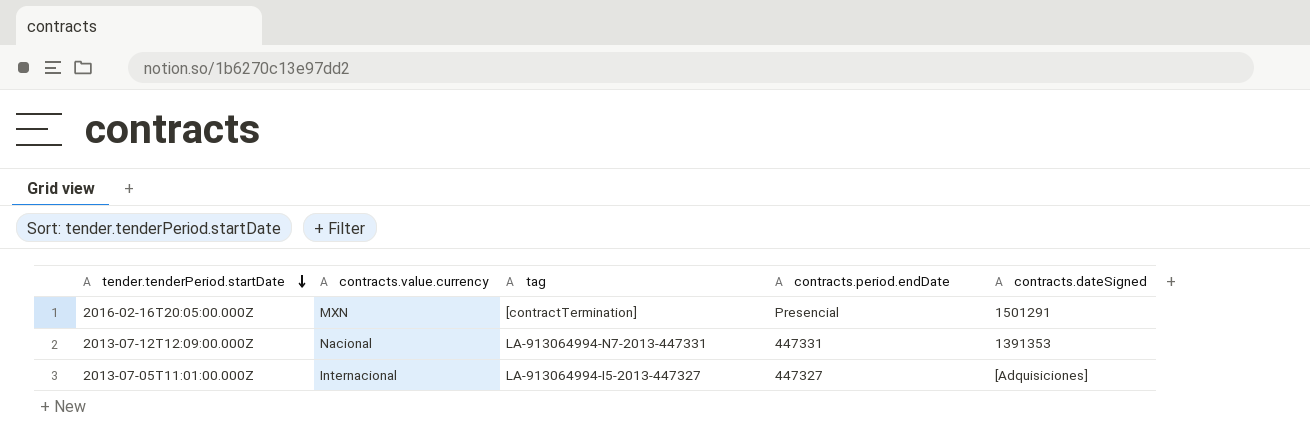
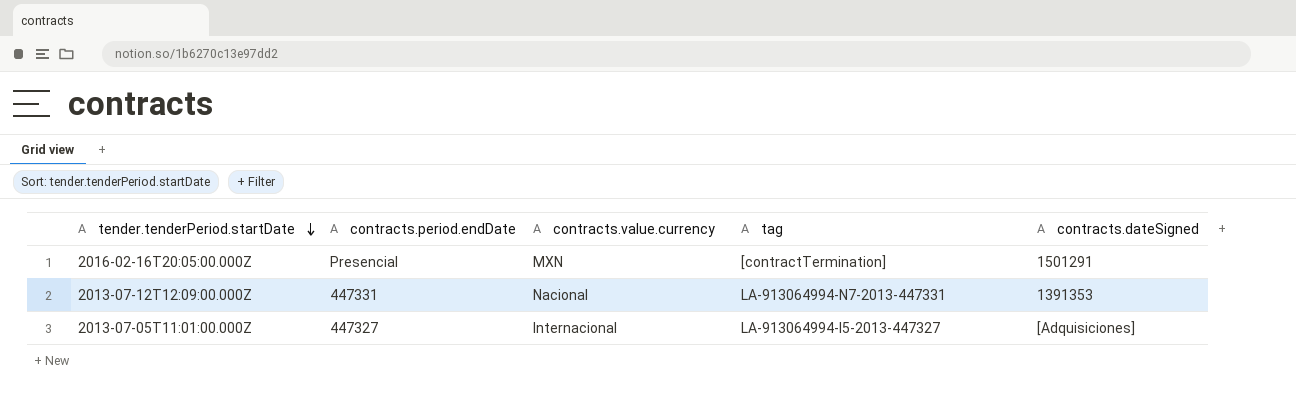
column contracts.period.endDate | position: 4 -> 2

